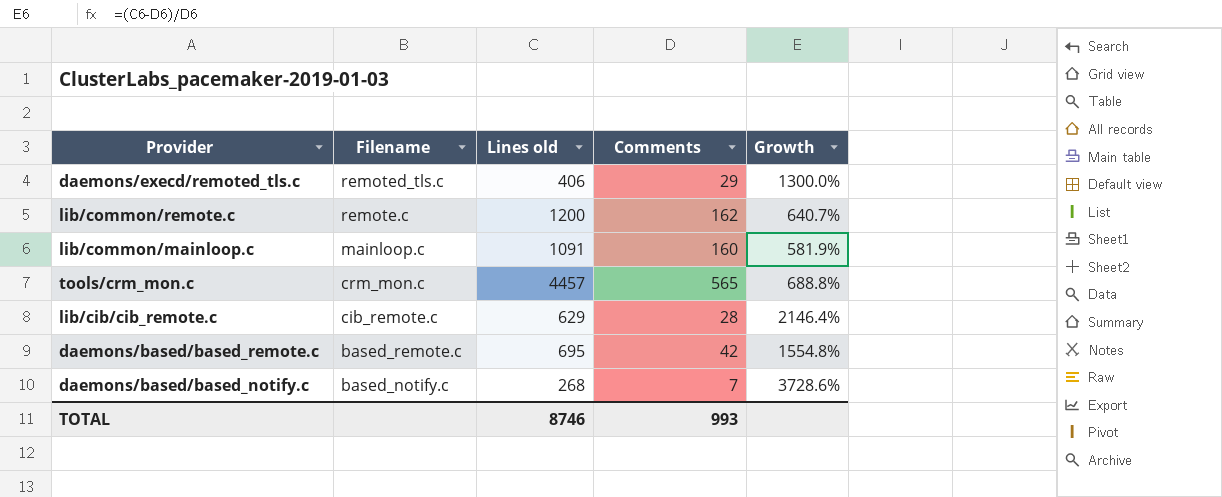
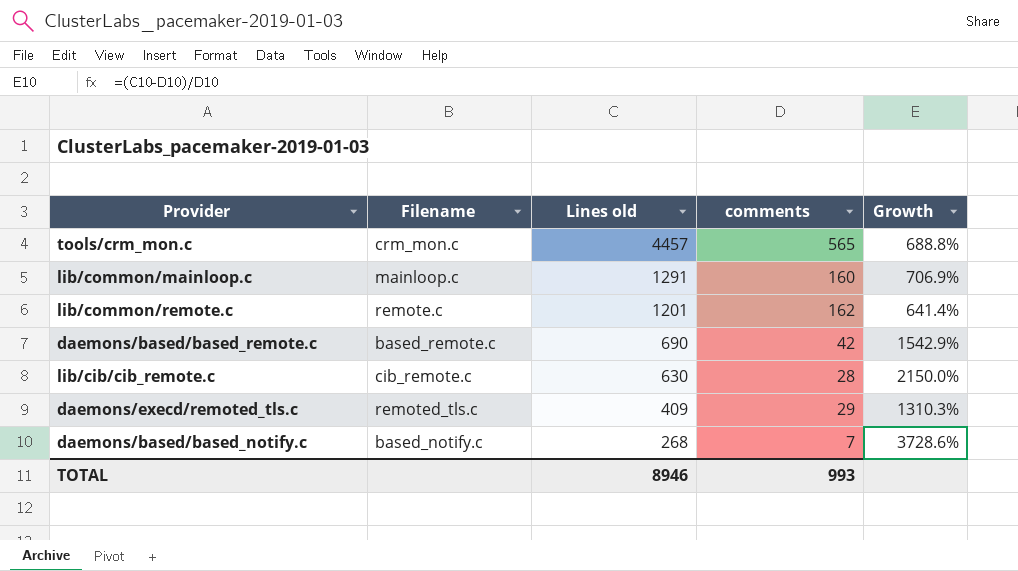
row order: Filename descending -> Lines old descending
column name: Comments -> comments
lib/common/mainloop.c | Lines old: 1091 -> 1291
lib/common/mainloop.c | Growth: 581.9% -> 706.9%
lib/common/remote.c | Lines old: 1200 -> 1201
lib/common/remote.c | Growth: 640.7% -> 641.4%
daemons/based/based_remote.c | Lines old: 695 -> 690
daemons/based/based_remote.c | Growth: 1554.8% -> 1542.9%
lib/cib/cib_remote.c | Lines old: 629 -> 630
lib/cib/cib_remote.c | Growth: 2146.4% -> 2150.0%
daemons/execd/remoted_tls.c | Lines old: 406 -> 409
daemons/execd/remoted_tls.c | Growth: 1300.0% -> 1310.3%
TOTAL | Lines old: 8746 -> 8946

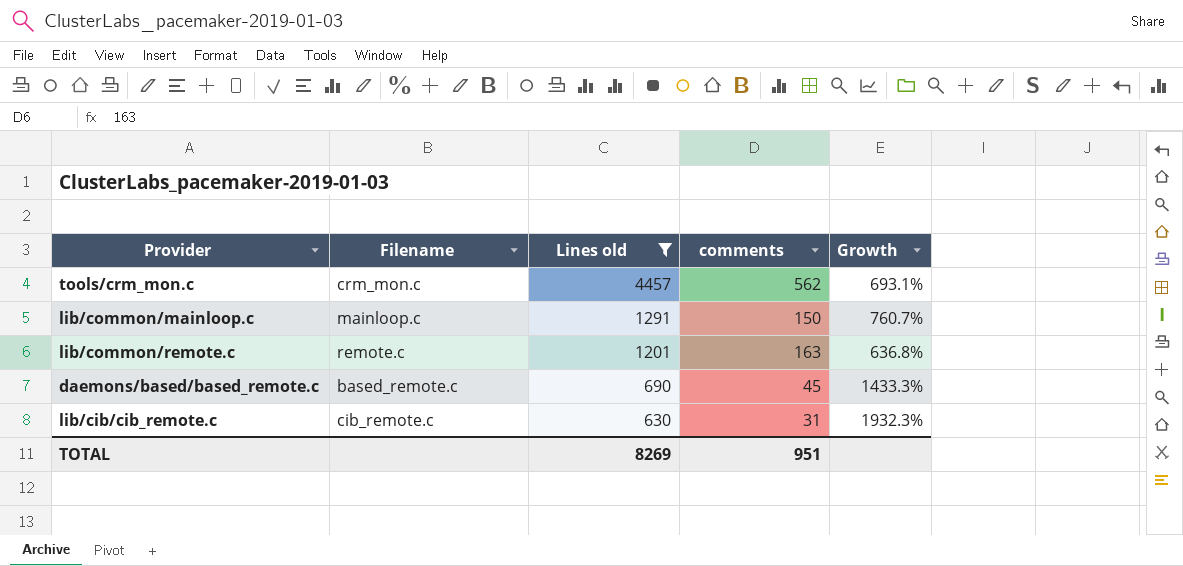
filter: none -> Lines old >= 630
tools/crm_mon.c | comments: 565 -> 562
tools/crm_mon.c | Growth: 688.8% -> 693.1%
lib/common/mainloop.c | comments: 160 -> 150
lib/common/mainloop.c | Growth: 706.9% -> 760.7%
lib/common/remote.c | comments: 162 -> 163
lib/common/remote.c | Growth: 641.4% -> 636.8%
daemons/based/based_remote.c | comments: 42 -> 45
daemons/based/based_remote.c | Growth: 1542.9% -> 1433.3%
lib/cib/cib_remote.c | comments: 28 -> 31
lib/cib/cib_remote.c | Growth: 2150.0% -> 1932.3%
TOTAL | Lines old: 8946 -> 8269
TOTAL | comments: 993 -> 951

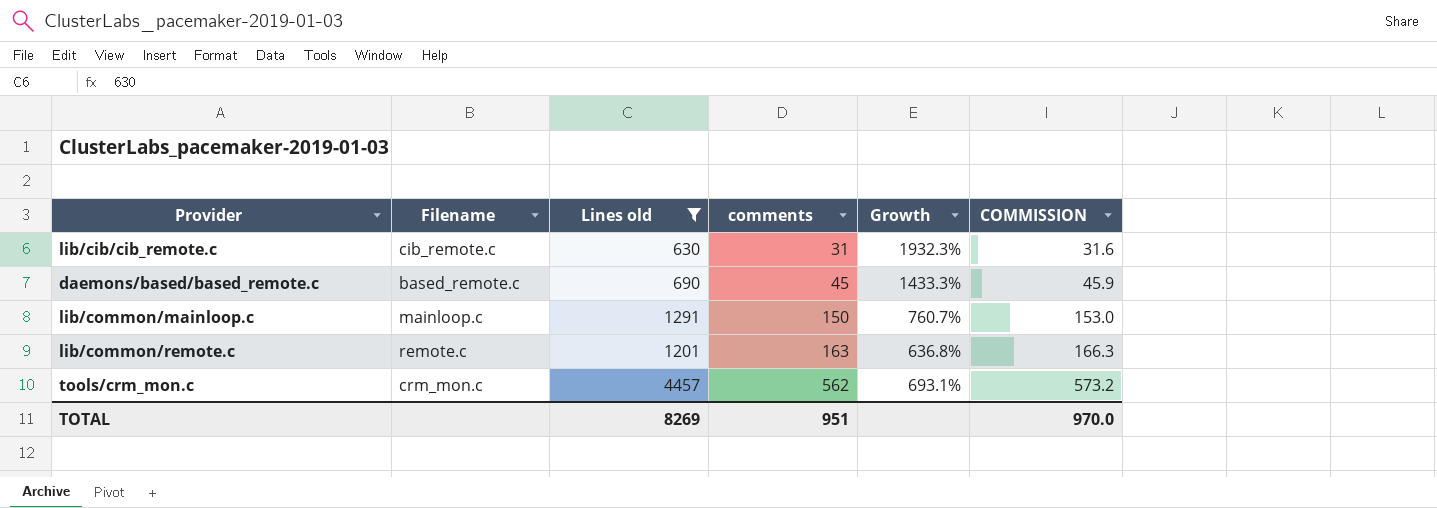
row order: Lines old descending -> comments ascending
column COMMISSION | formula: none -> [comments] * 1.02

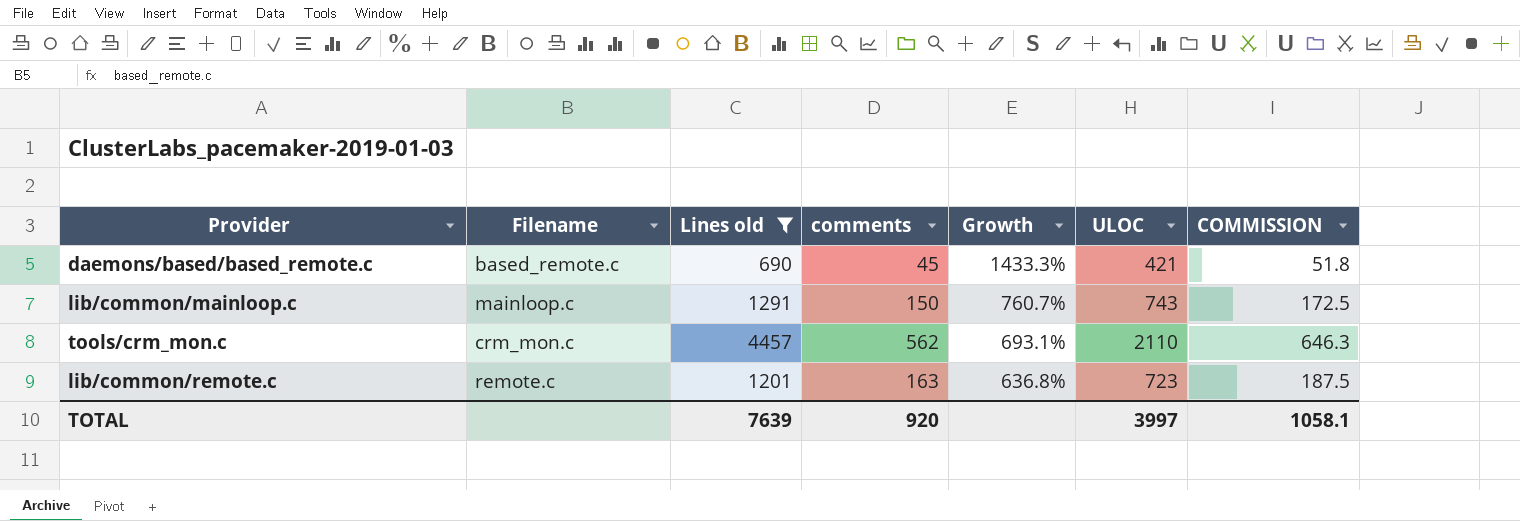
row order: comments ascending -> Growth descending
column ULOC | position: none -> 6
column COMMISSION | formula: [comments] * 1.02 -> [comments] * 1.15
row lib/cib/cib_remote.c: cib_remote.c | 630 | 31 | 1932.3% | 31.6 -> none
TOTAL | Lines old: 8269 -> 7639
TOTAL | comments: 951 -> 920
TOTAL | COMMISSION: 970.0 -> 1058.1

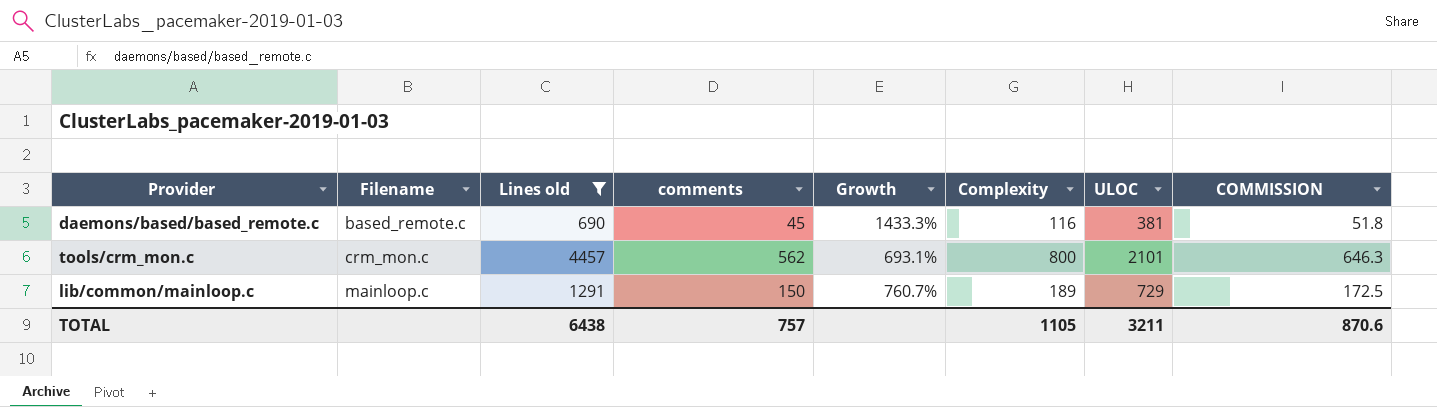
row order: Growth descending -> Filename ascending
column Complexity | position: none -> 6
row lib/common/remote.c: remote.c | 1201 | 163 | 636.8% | 723 | 187.5 -> none
daemons/based/based_remote.c | ULOC: 421 -> 381
tools/crm_mon.c | ULOC: 2110 -> 2101
lib/common/mainloop.c | ULOC: 743 -> 729
TOTAL | Lines old: 7639 -> 6438
TOTAL | comments: 920 -> 757
TOTAL | ULOC: 3997 -> 3211
TOTAL | COMMISSION: 1058.1 -> 870.6

